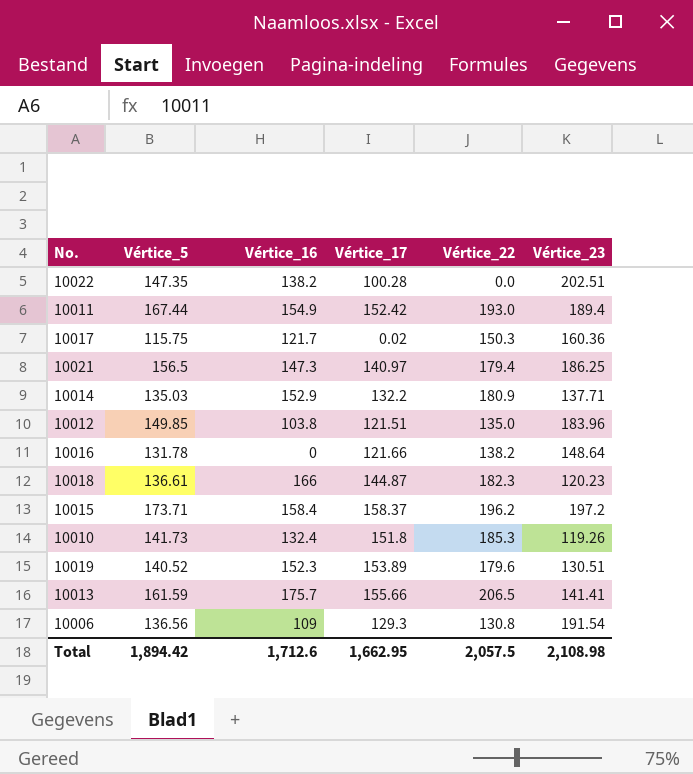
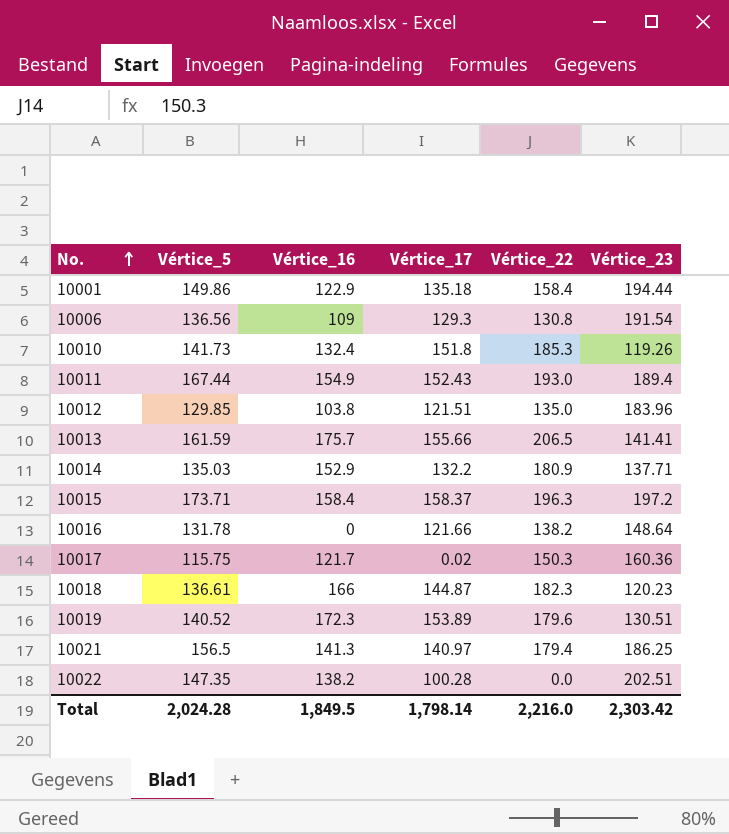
row order: none -> No. ascending
row 10001: none -> 149.86 | 122.9 | 135.18 | 158.4 | 194.44
10011 | Vértice_17: 152.42 -> 152.43
10012 | Vértice_5: 149.85 -> 129.85
10015 | Vértice_22: 196.2 -> 196.3
10019 | Vértice_16: 152.3 -> 172.3
10021 | Vértice_16: 147.3 -> 141.3
Total | Vértice_5: 1,894.42 -> 2,024.28
Total | Vértice_16: 1,712.6 -> 1,849.5
Total | Vértice_17: 1,662.95 -> 1,798.14
Total | Vértice_22: 2,057.5 -> 2,216.0
Total | Vértice_23: 2,108.98 -> 2,303.42

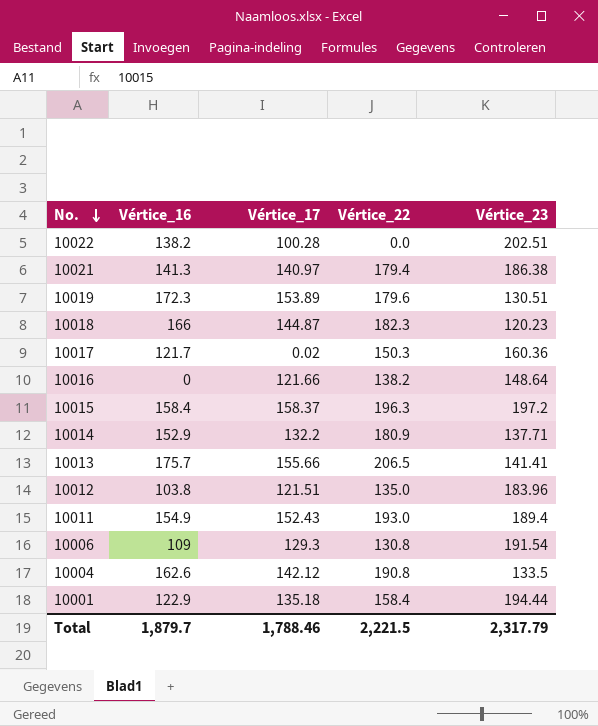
row order: No. ascending -> No. descending
column Vértice_5 | position: 2 -> none
row 10010: 141.73 | 132.4 | 151.8 | 185.3 | 119.26 -> none
10021 | Vértice_23: 186.25 -> 186.38
row 10004: none -> 162.6 | 142.12 | 190.8 | 133.5
Total | Vértice_16: 1,849.5 -> 1,879.7
Total | Vértice_17: 1,798.14 -> 1,788.46
Total | Vértice_22: 2,216.0 -> 2,221.5
Total | Vértice_23: 2,303.42 -> 2,317.79

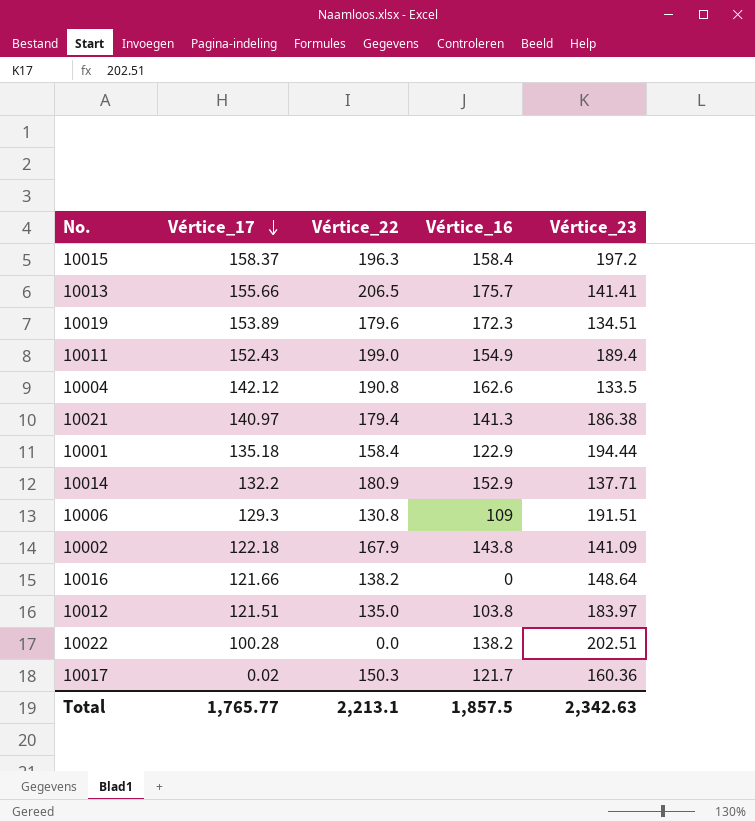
row order: No. descending -> Vértice_17 descending
column Vértice_16 | position: 2 -> 4
row 10018: 166 | 144.87 | 182.3 | 120.23 -> none
10019 | Vértice_23: 130.51 -> 134.51
10011 | Vértice_22: 193.0 -> 199.0
10006 | Vértice_23: 191.54 -> 191.51
row 10002: none -> 122.18 | 167.9 | 143.8 | 141.09
10012 | Vértice_23: 183.96 -> 183.97
Total | Vértice_17: 1,788.46 -> 1,765.77
Total | Vértice_22: 2,221.5 -> 2,213.1
Total | Vértice_16: 1,879.7 -> 1,857.5
Total | Vértice_23: 2,317.79 -> 2,342.63

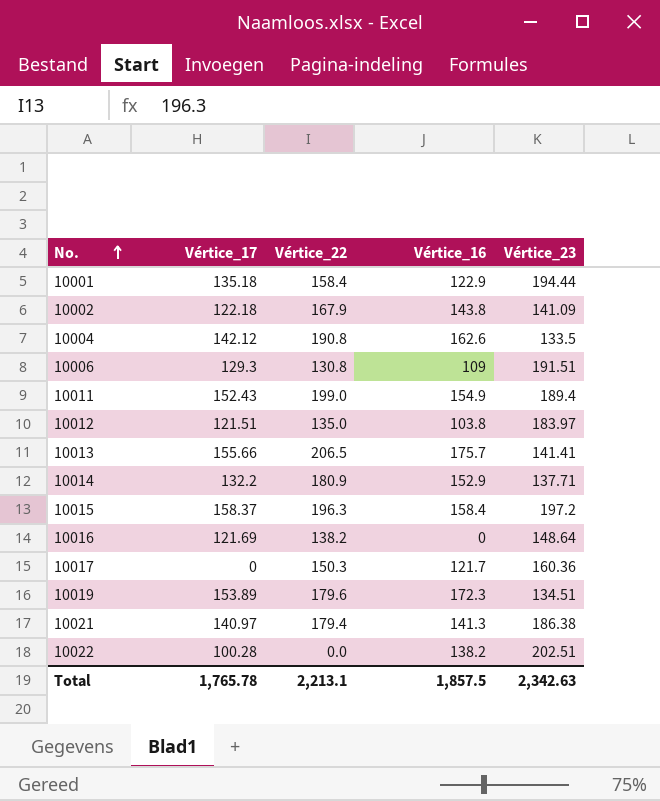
row order: Vértice_17 descending -> No. ascending
10016 | Vértice_17: 121.66 -> 121.69
10017 | Vértice_17: 0.02 -> 0
Total | Vértice_17: 1,765.77 -> 1,765.78

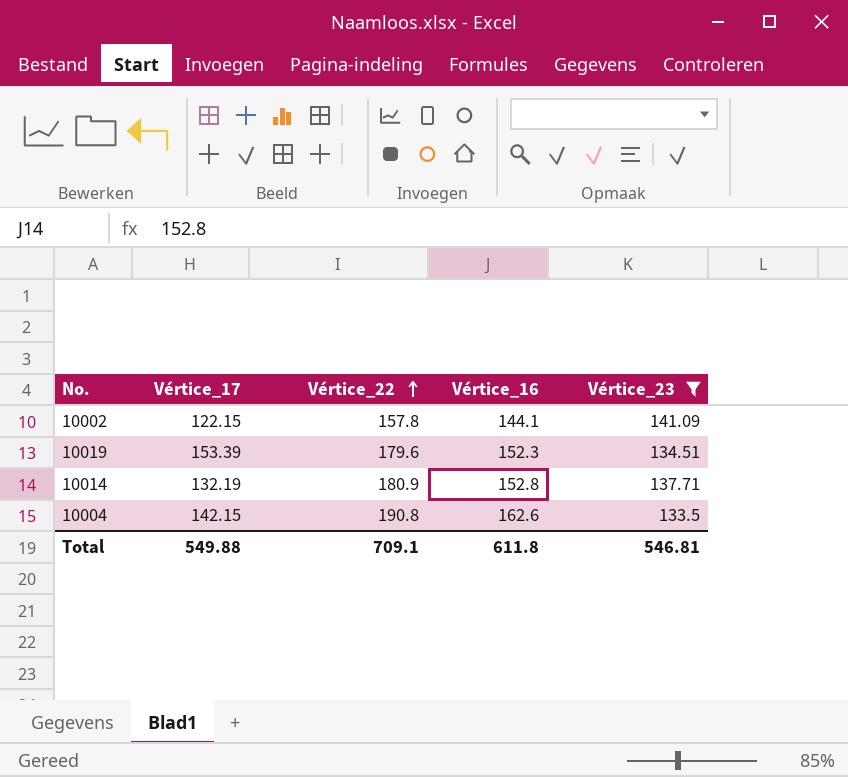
filter: none -> Vértice_23 <= 141.09
row order: No. ascending -> Vértice_22 ascending
10002 | Vértice_17: 122.18 -> 122.15
10002 | Vértice_22: 167.9 -> 157.8
10002 | Vértice_16: 143.8 -> 144.1
10019 | Vértice_17: 153.89 -> 153.39
10019 | Vértice_16: 172.3 -> 152.3
10014 | Vértice_17: 132.2 -> 132.19
10014 | Vértice_16: 152.9 -> 152.8
10004 | Vértice_17: 142.12 -> 142.15
Total | Vértice_17: 1,765.78 -> 549.88
Total | Vértice_22: 2,213.1 -> 709.1
Total | Vértice_16: 1,857.5 -> 611.8
Total | Vértice_23: 2,342.63 -> 546.81

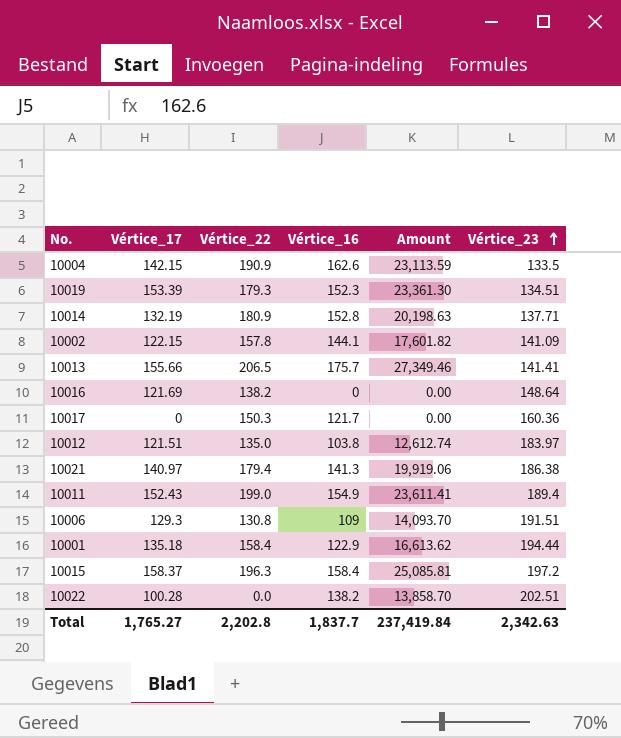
filter: Vértice_23 <= 141.09 -> none
row order: Vértice_22 ascending -> Vértice_23 ascending
column Amount | formula: none -> [Vértice_17] * [Vértice_16]
10004 | Vértice_22: 190.8 -> 190.9
10019 | Vértice_22: 179.6 -> 179.3
Total | Vértice_17: 549.88 -> 1,765.27
Total | Vértice_22: 709.1 -> 2,202.8
Total | Vértice_16: 611.8 -> 1,837.7
Total | Vértice_23: 546.81 -> 2,342.63

